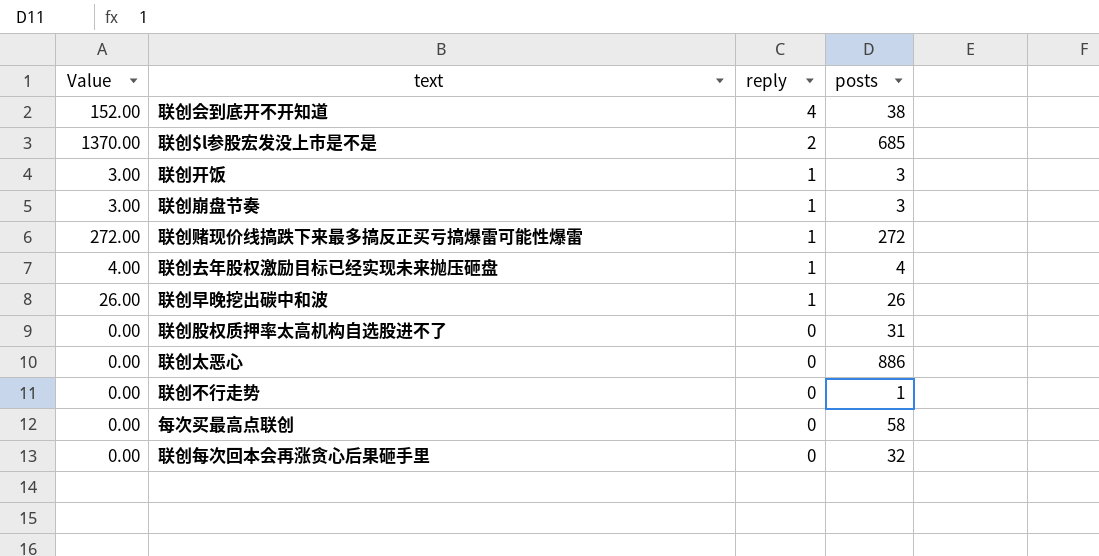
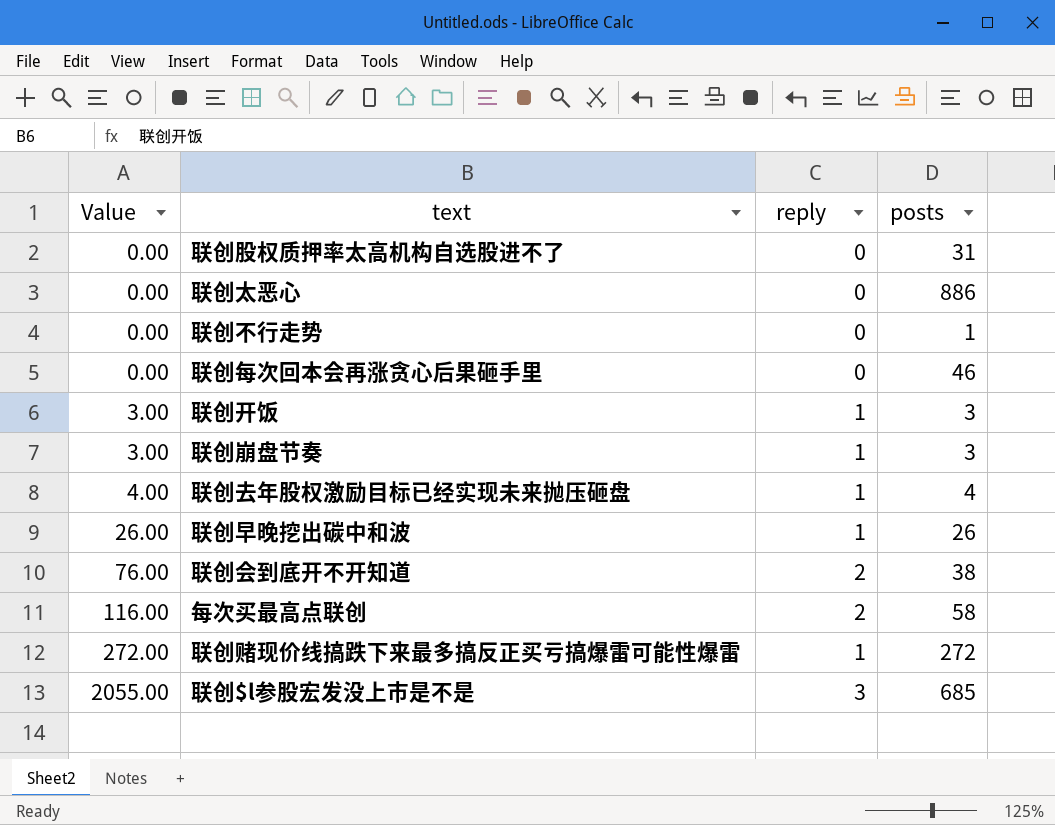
row order: reply descending -> Value ascending
联创每次回本会再涨贪心后果砸手里 | posts: 32 -> 46
联创会到底开不开知道 | Value: 152.00 -> 76.00
联创会到底开不开知道 | reply: 4 -> 2
每次买最高点联创 | Value: 0.00 -> 116.00
每次买最高点联创 | reply: 0 -> 2
联创$l参股宏发没上市是不是 | Value: 1370.00 -> 2055.00
联创$l参股宏发没上市是不是 | reply: 2 -> 3

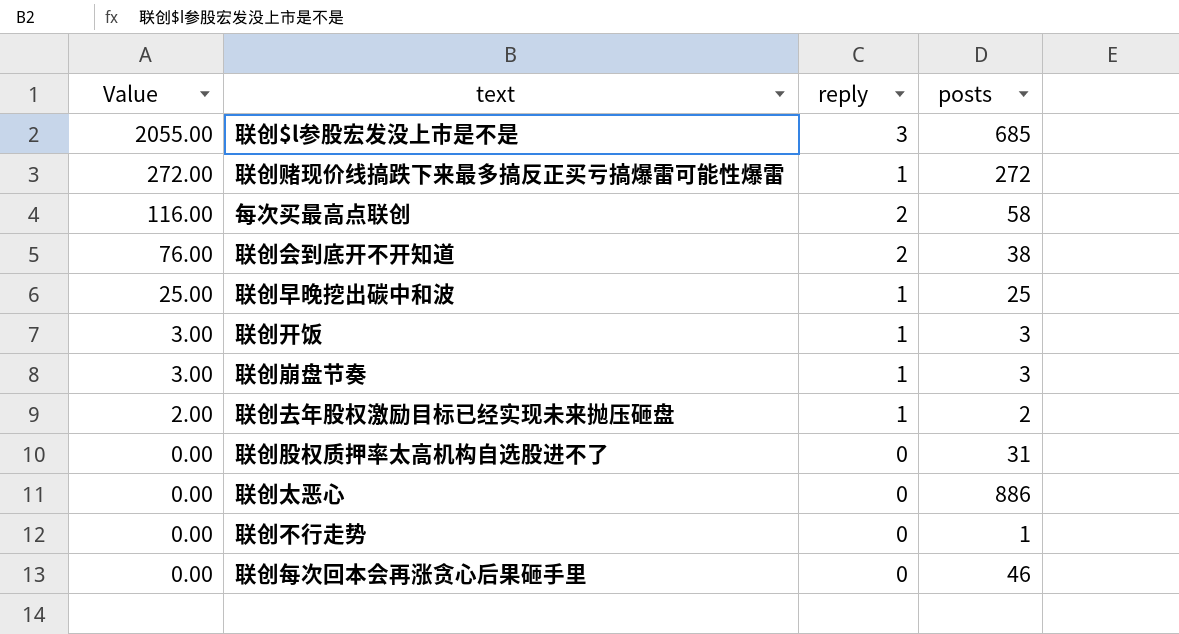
row order: Value ascending -> Value descending
联创早晚挖出碳中和波 | Value: 26.00 -> 25.00
联创早晚挖出碳中和波 | posts: 26 -> 25
联创去年股权激励目标已经实现未来抛压砸盘 | Value: 4.00 -> 2.00
联创去年股权激励目标已经实现未来抛压砸盘 | posts: 4 -> 2

